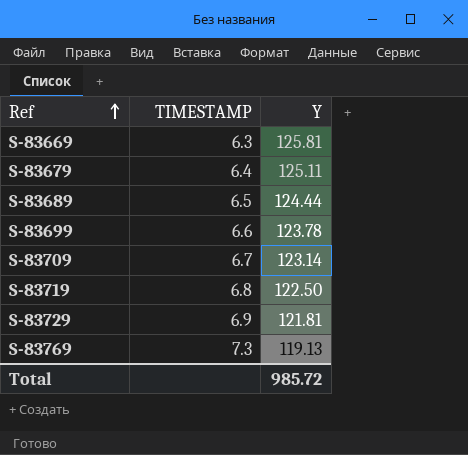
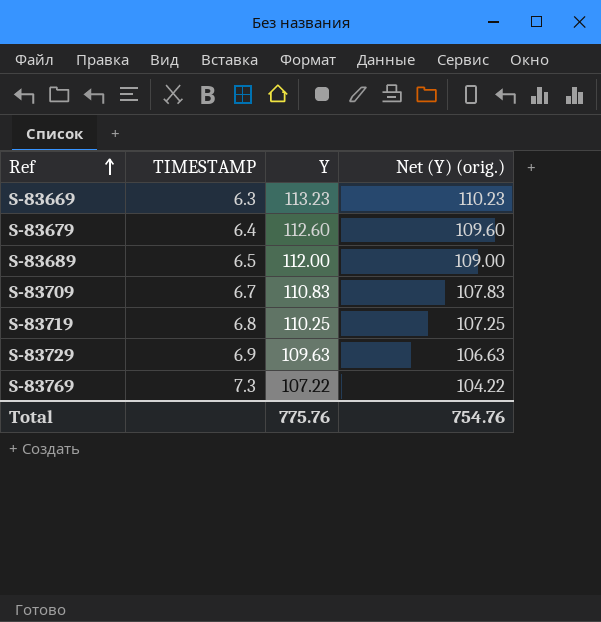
column Net (Y) (orig.) | formula: none -> [Y] - 3
row S-83699: 6.6 | 123.78 -> none
S-83669 | Y: 125.81 -> 113.23
S-83679 | Y: 125.11 -> 112.60
S-83689 | Y: 124.44 -> 112.00
S-83709 | Y: 123.14 -> 110.83
S-83719 | Y: 122.50 -> 110.25
S-83729 | Y: 121.81 -> 109.63
S-83769 | Y: 119.13 -> 107.22
Total | Y: 985.72 -> 775.76

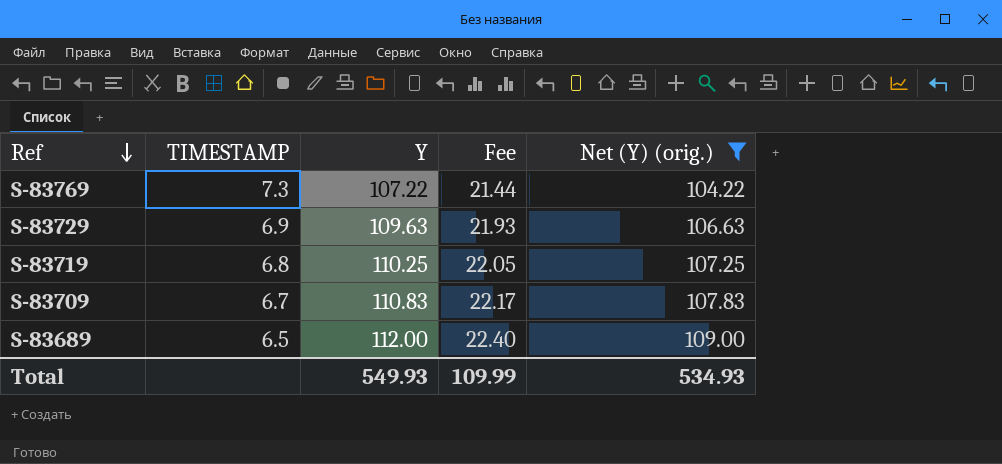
filter: none -> Net (Y) (orig.) <= 109.00
row order: Ref ascending -> Ref descending
column Fee | formula: none -> [Y] * 0.2
Total | Y: 775.76 -> 549.93
Total | Net (Y) (orig.): 754.76 -> 534.93

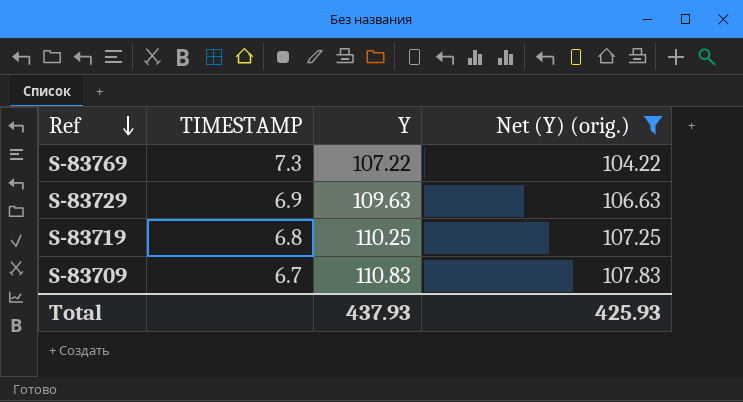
column Fee | formula: [Y] * 0.2 -> none
row S-83689: 6.5 | 112.00 | 22.40 | 109.00 -> none
Total | Y: 549.93 -> 437.93
Total | Net (Y) (orig.): 534.93 -> 425.93

